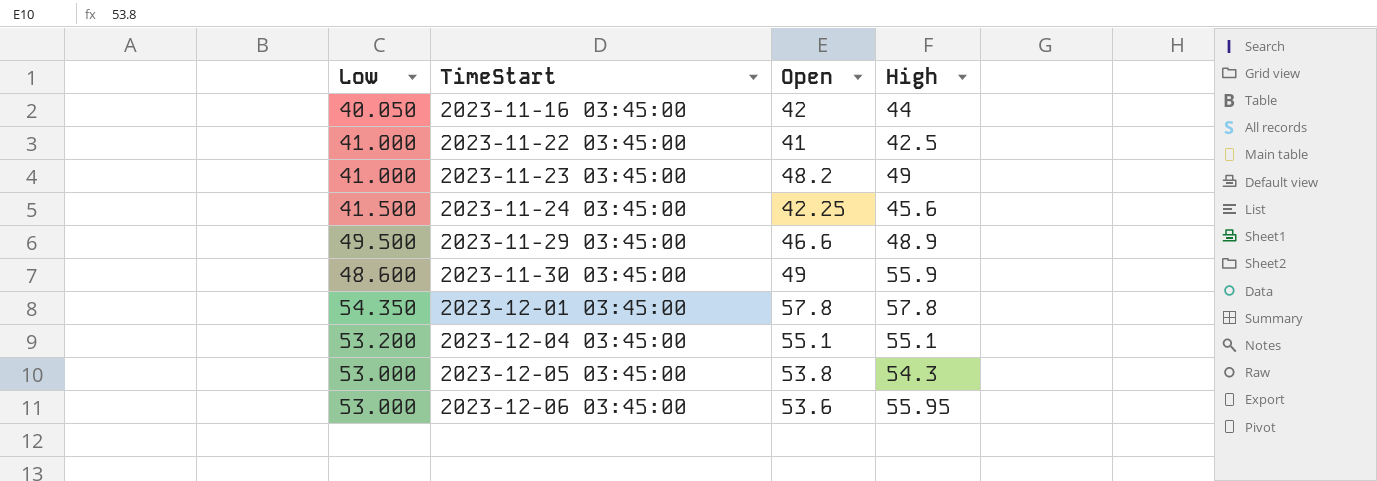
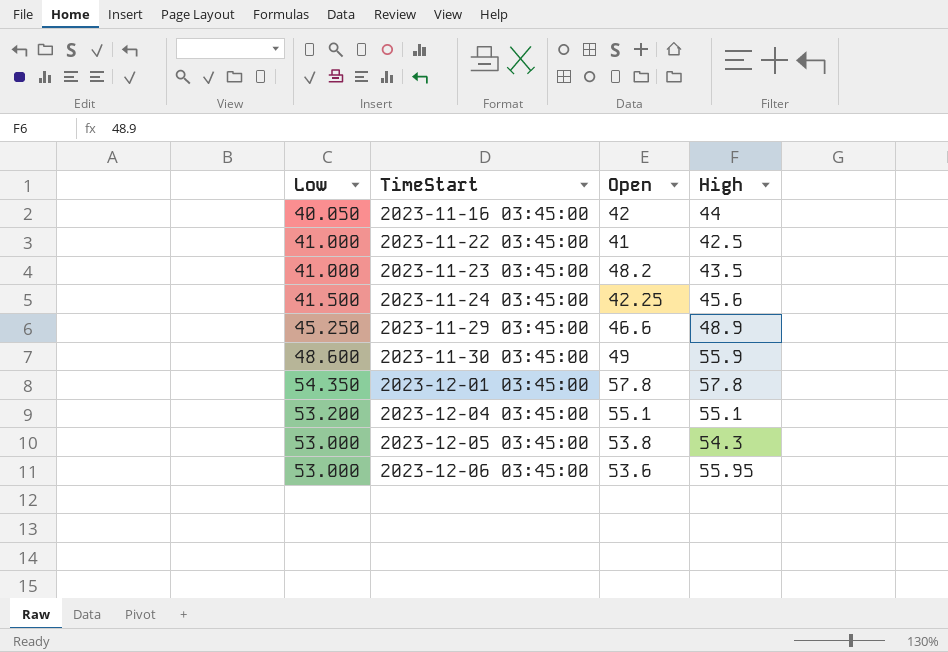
2023-11-23 03:45:00 | High: 49 -> 43.5
2023-11-29 03:45:00 | Low: 49.500 -> 45.250

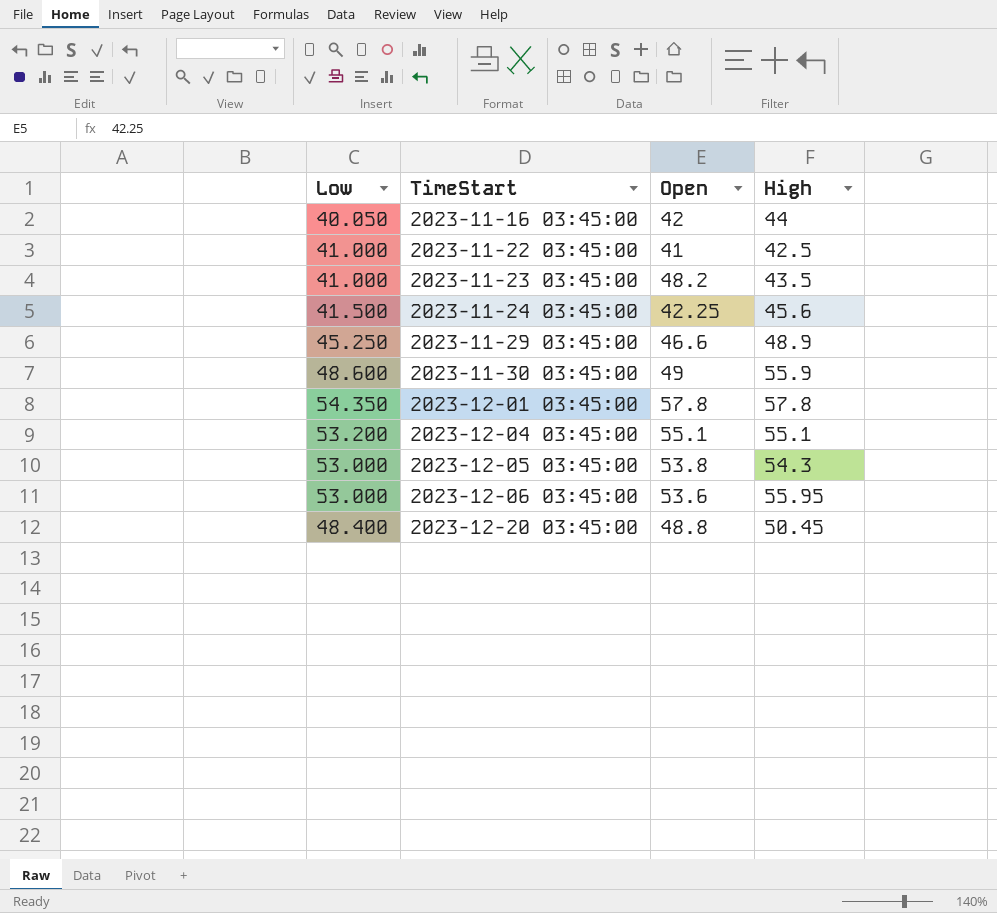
row 2023-12-20 03:45:00: none -> 48.400 | 48.8 | 50.45

